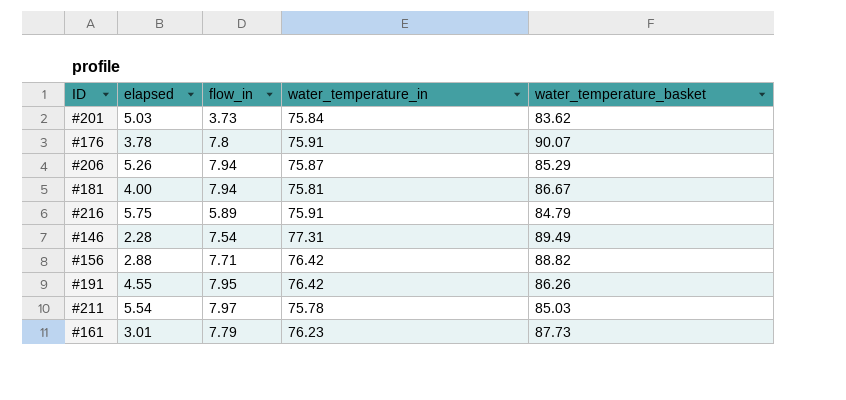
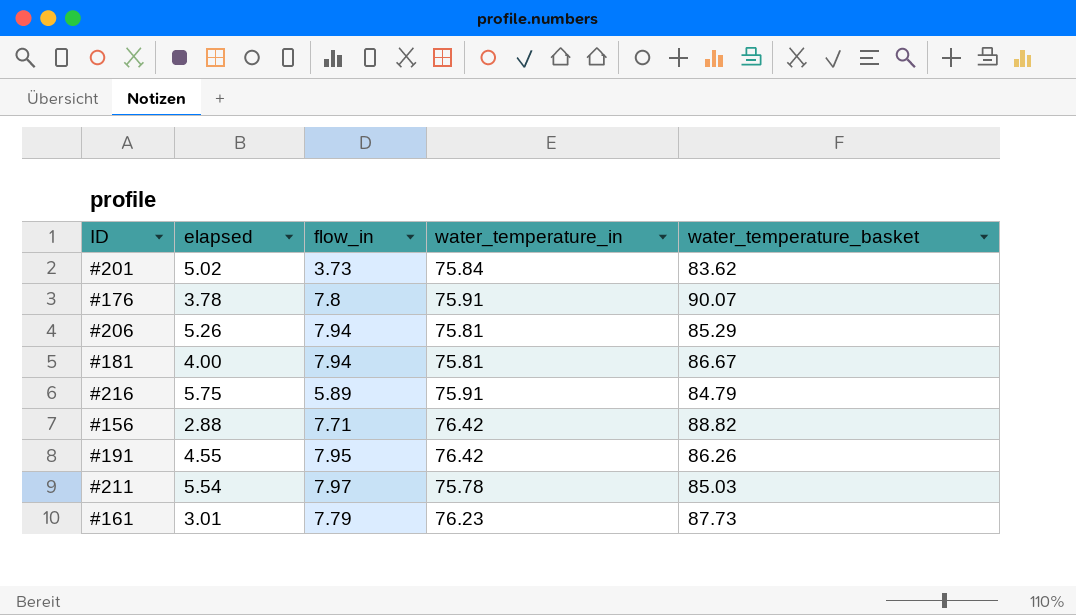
row #146: 2.28 | 7.54 | 77.31 | 89.49 -> none
#201 | elapsed: 5.03 -> 5.02
#206 | water_temperature_in: 75.87 -> 75.81

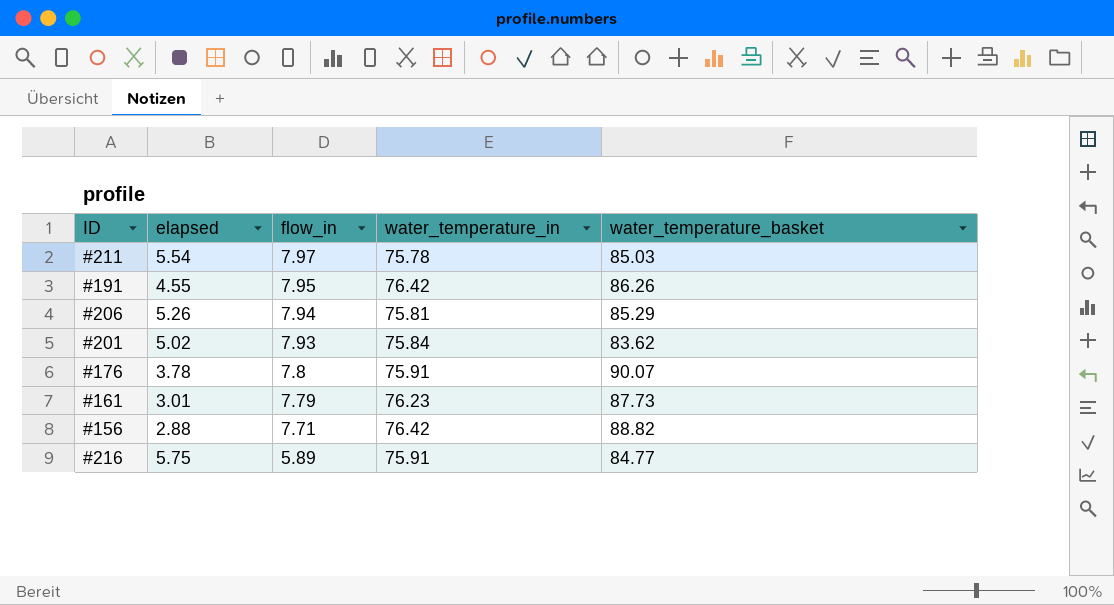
row order: none -> flow_in descending
row #181: 4.00 | 7.94 | 75.81 | 86.67 -> none
#201 | flow_in: 3.73 -> 7.93
#216 | water_temperature_basket: 84.79 -> 84.77

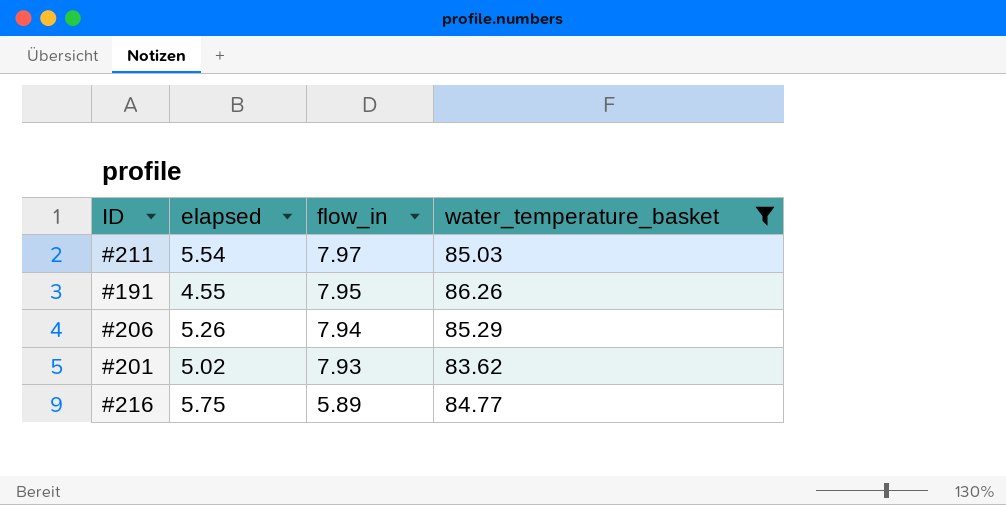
filter: none -> water_temperature_basket <= 86.26
column water_temperature_in | position: 4 -> none

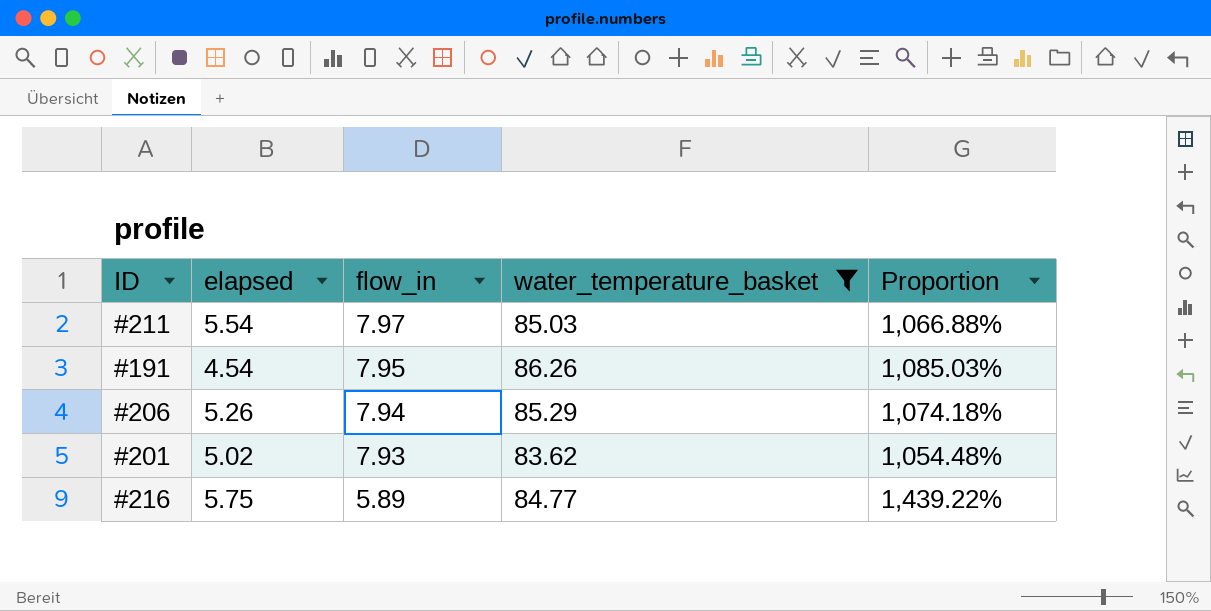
column Proportion | formula: none -> [water_temperature_basket] / [flow_in]
#191 | elapsed: 4.55 -> 4.54

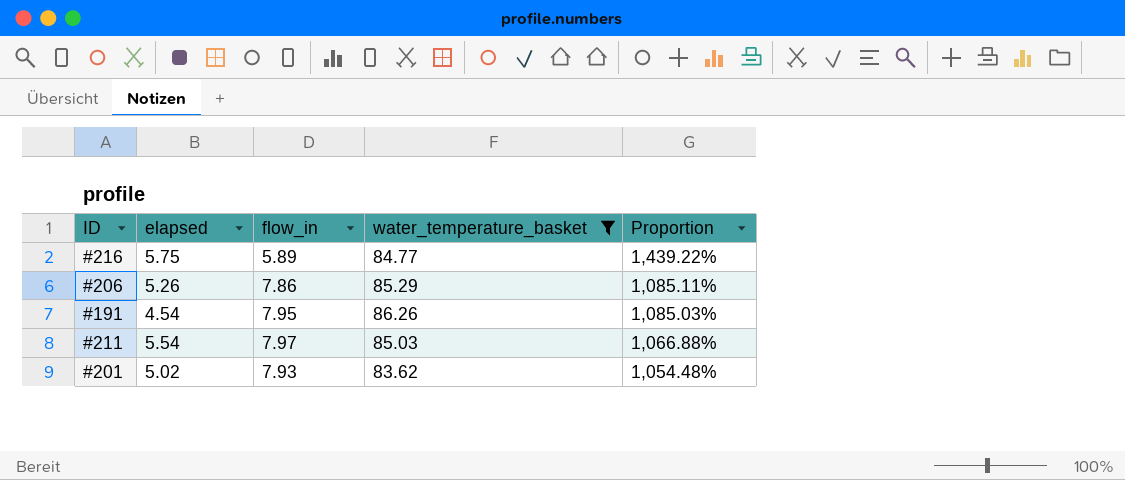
row order: flow_in descending -> Proportion descending
#206 | flow_in: 7.94 -> 7.86
#206 | Proportion: 1,074.18% -> 1,085.11%

